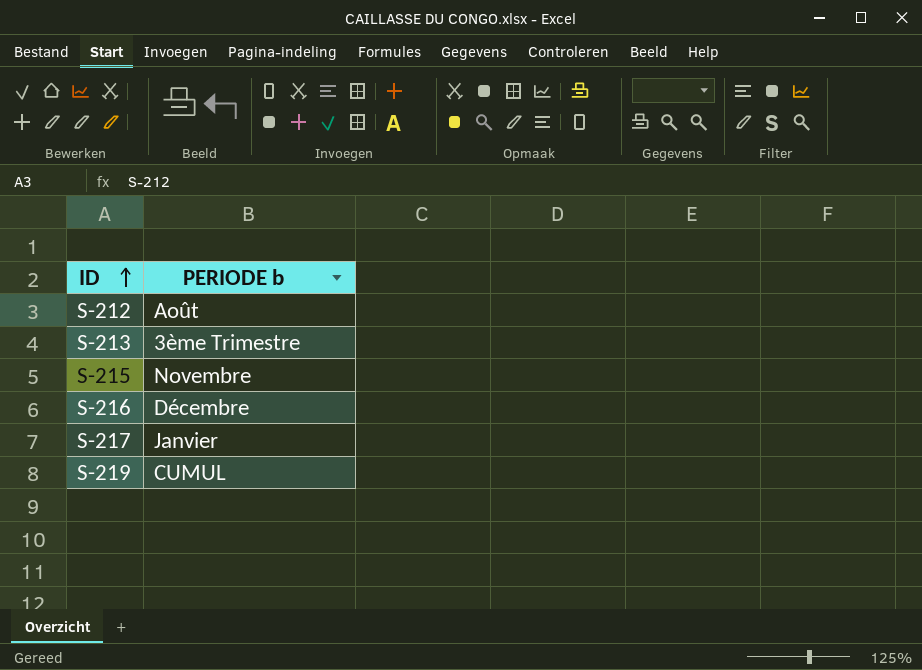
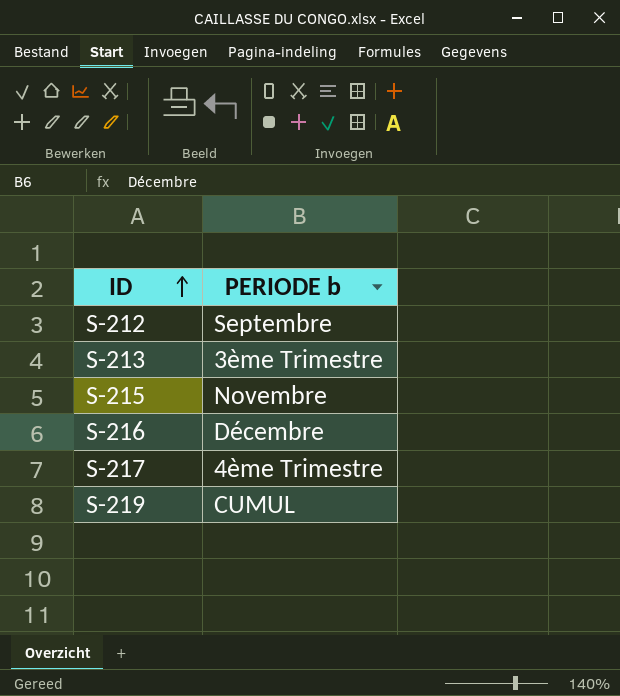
S-212 | PERIODE b: Août -> Septembre
S-217 | PERIODE b: Janvier -> 4ème Trimestre

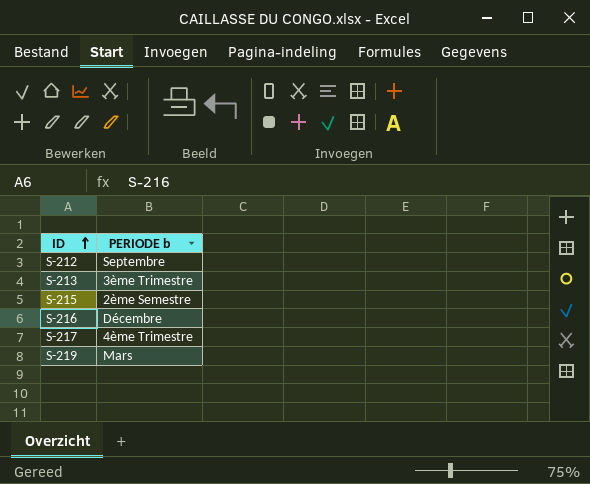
S-215 | PERIODE b: Novembre -> 2ème Semestre
S-219 | PERIODE b: CUMUL -> Mars

